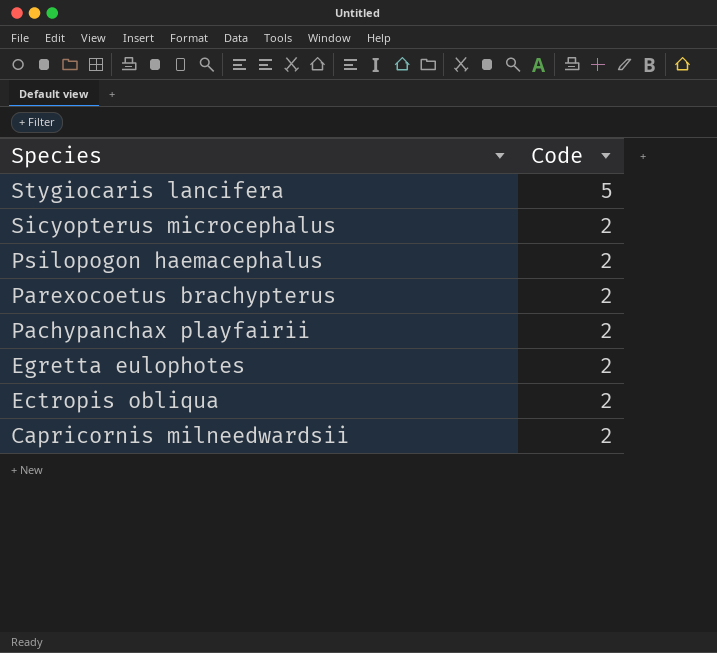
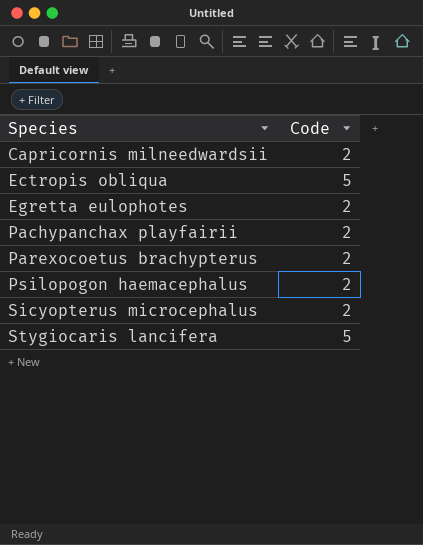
row order: Species descending -> Species ascending
Ectropis obliqua | Code: 2 -> 5

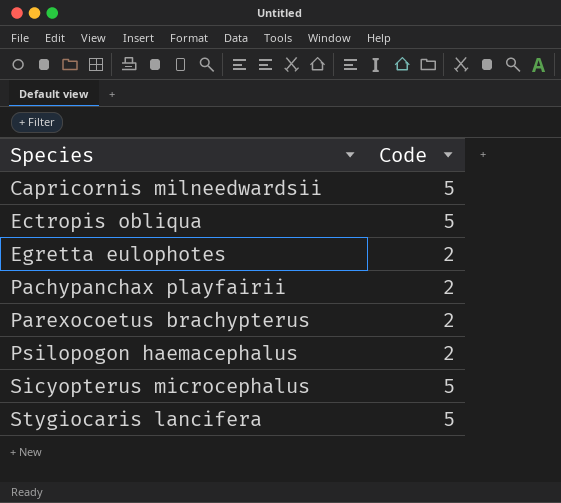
Capricornis milneedwardsii | Code: 2 -> 5
Sicyopterus microcephalus | Code: 2 -> 5

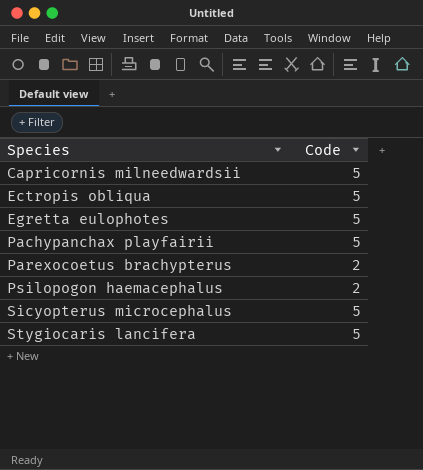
Egretta eulophotes | Code: 2 -> 5
Pachypanchax playfairii | Code: 2 -> 5

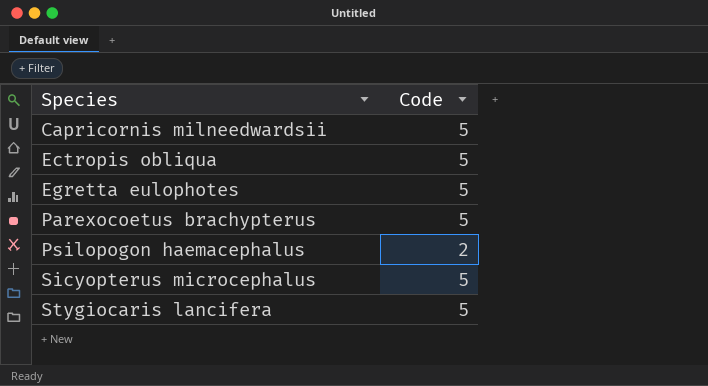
row Pachypanchax playfairii: 5 -> none
Parexocoetus brachypterus | Code: 2 -> 5

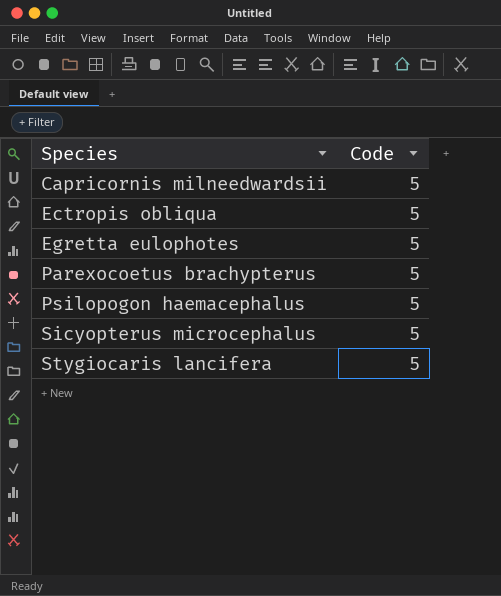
Psilopogon haemacephalus | Code: 2 -> 5

